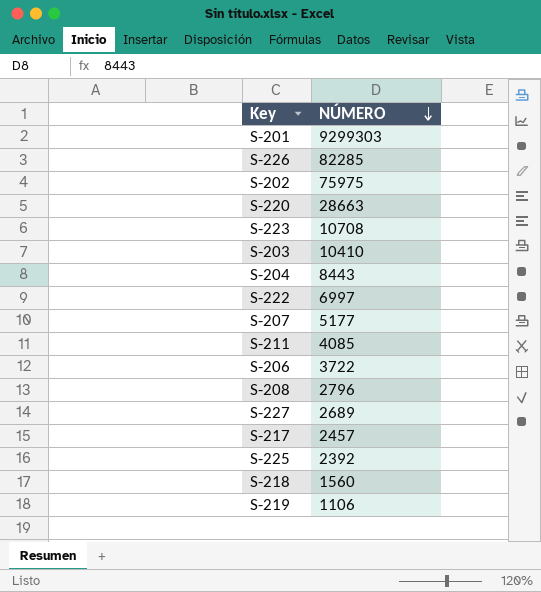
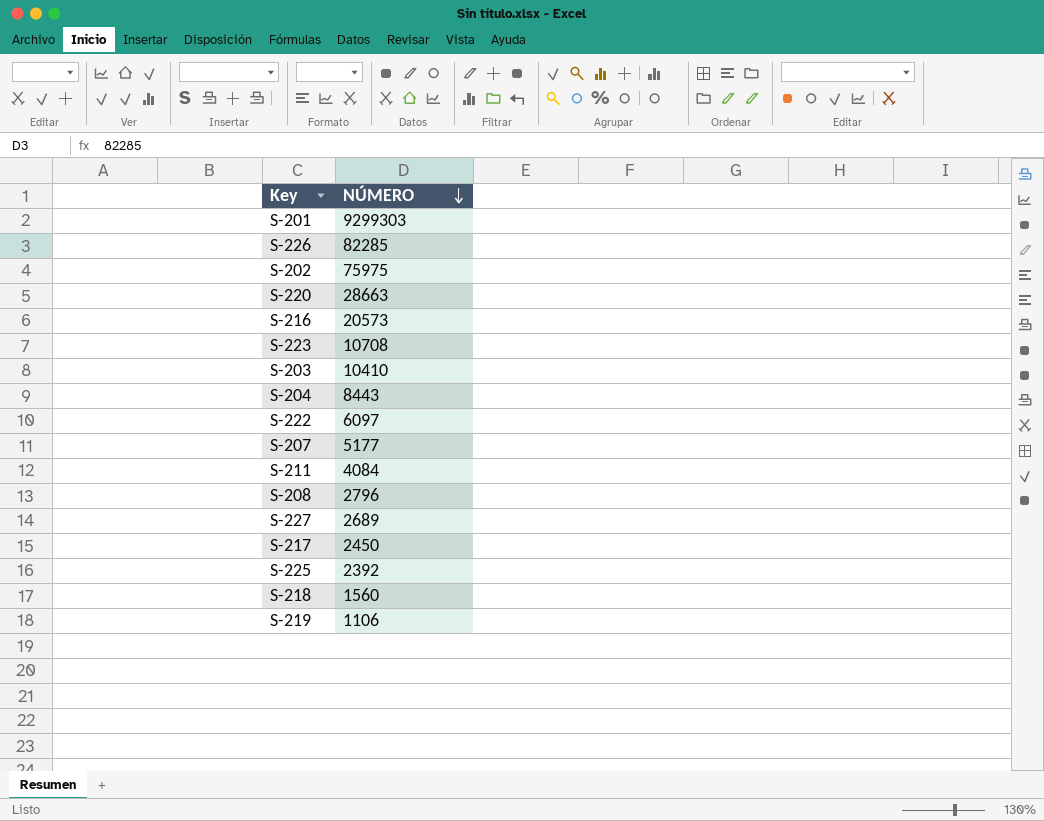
row S-206: 3722 -> none
row S-216: none -> 20573
S-222 | NÚMERO: 6997 -> 6097
S-211 | NÚMERO: 4085 -> 4084
S-217 | NÚMERO: 2457 -> 2450

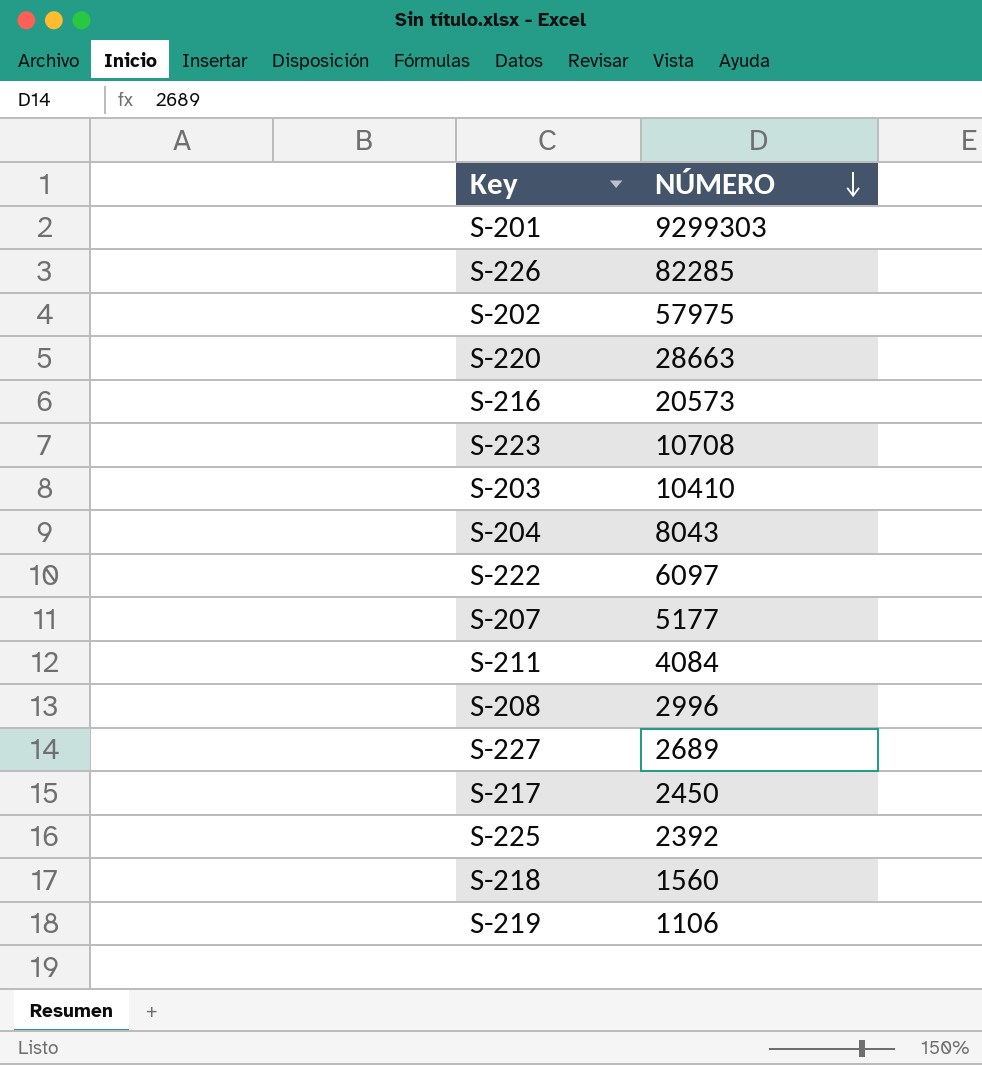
S-202 | NÚMERO: 75975 -> 57975
S-204 | NÚMERO: 8443 -> 8043
S-208 | NÚMERO: 2796 -> 2996

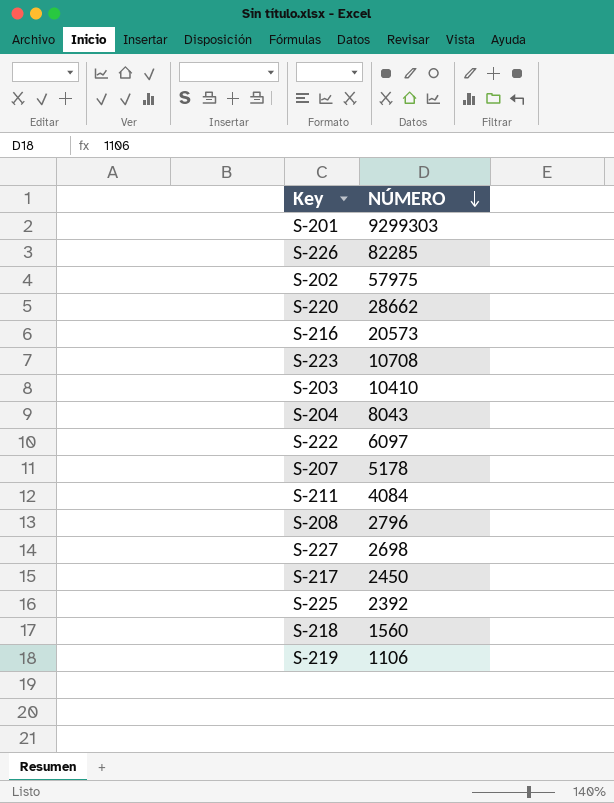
S-220 | NÚMERO: 28663 -> 28662
S-207 | NÚMERO: 5177 -> 5178
S-208 | NÚMERO: 2996 -> 2796
S-227 | NÚMERO: 2689 -> 2698

